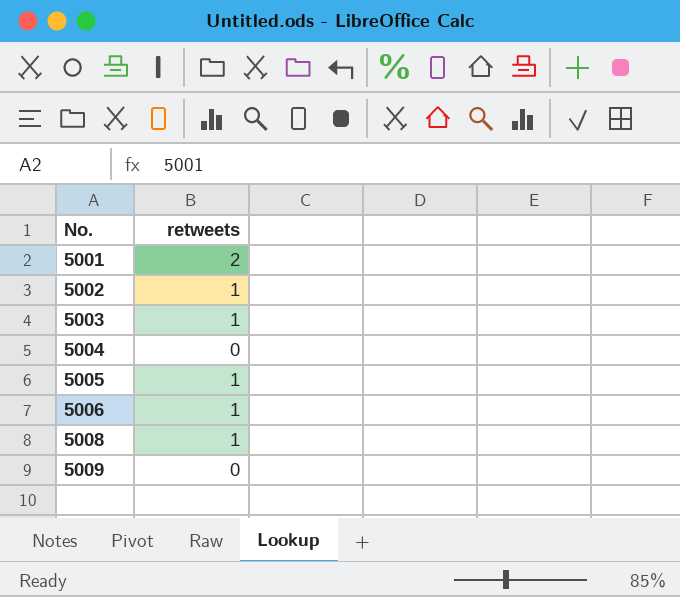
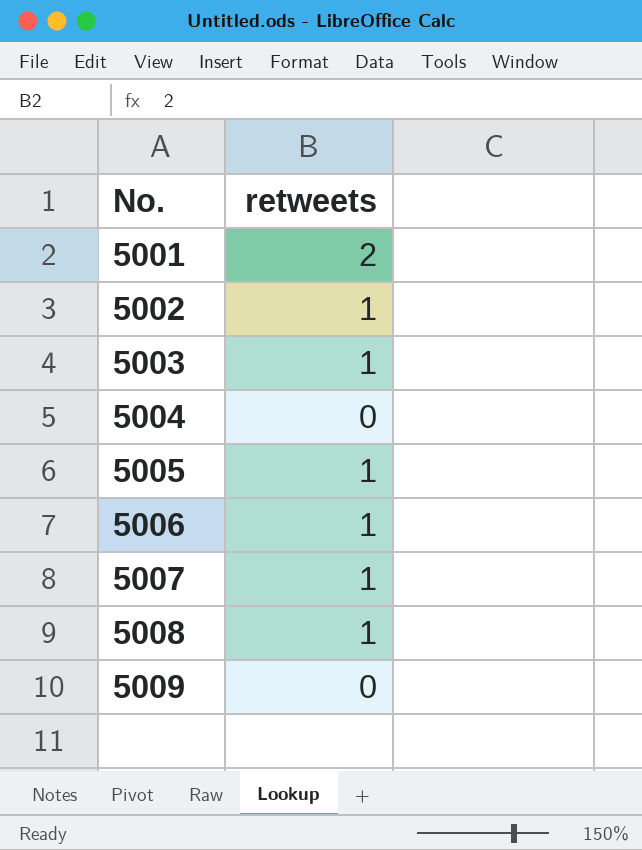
row 5007: none -> 1

